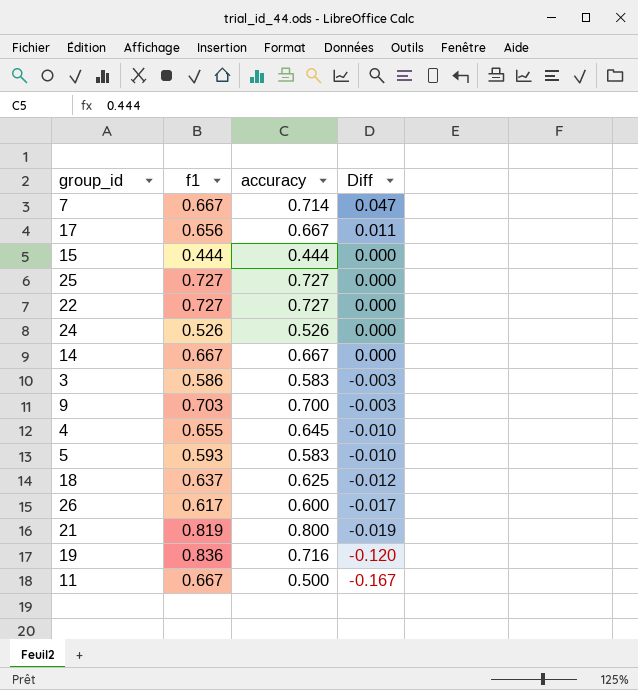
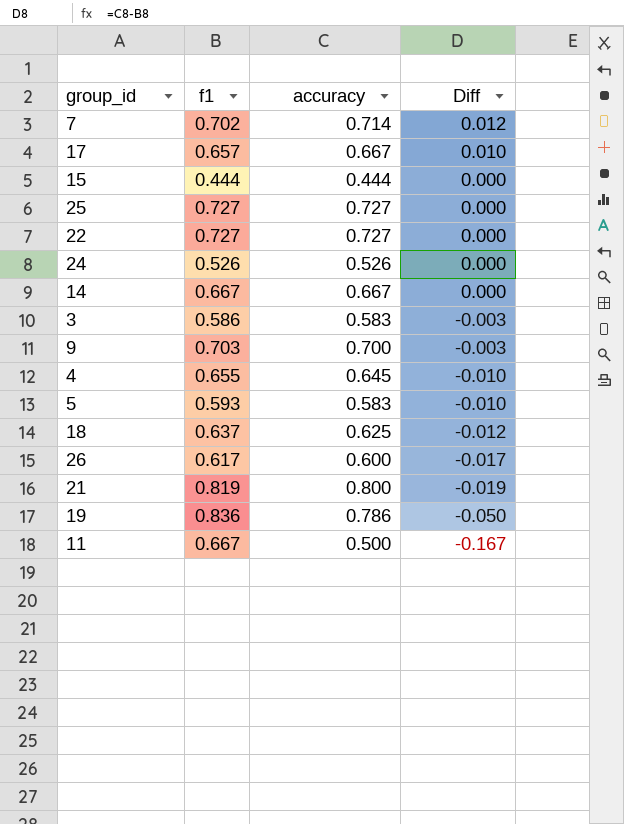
7 | f1: 0.667 -> 0.702
7 | Diff: 0.047 -> 0.012
17 | f1: 0.656 -> 0.657
17 | Diff: 0.011 -> 0.010
19 | accuracy: 0.716 -> 0.786
19 | Diff: -0.120 -> -0.050

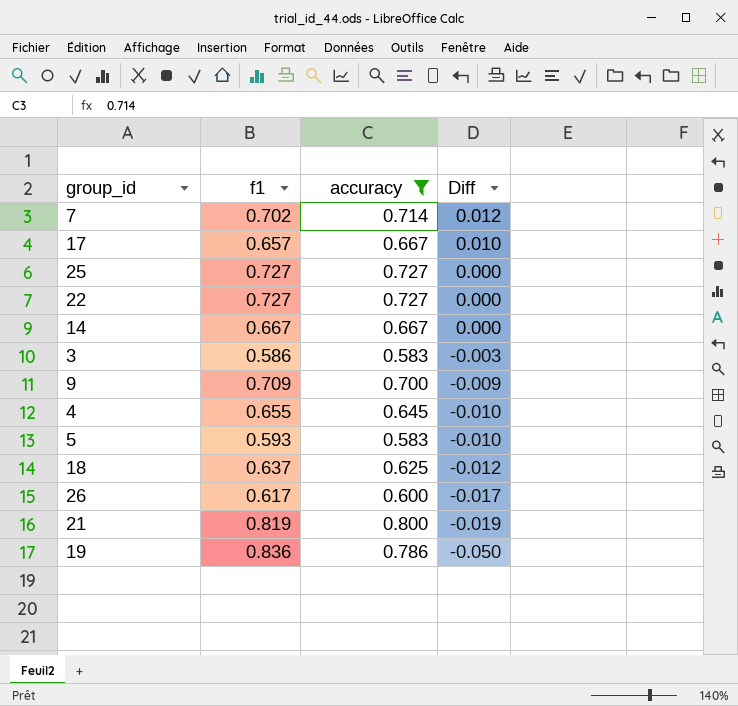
filter: none -> accuracy >= 0.583
9 | f1: 0.703 -> 0.709
9 | Diff: -0.003 -> -0.009

